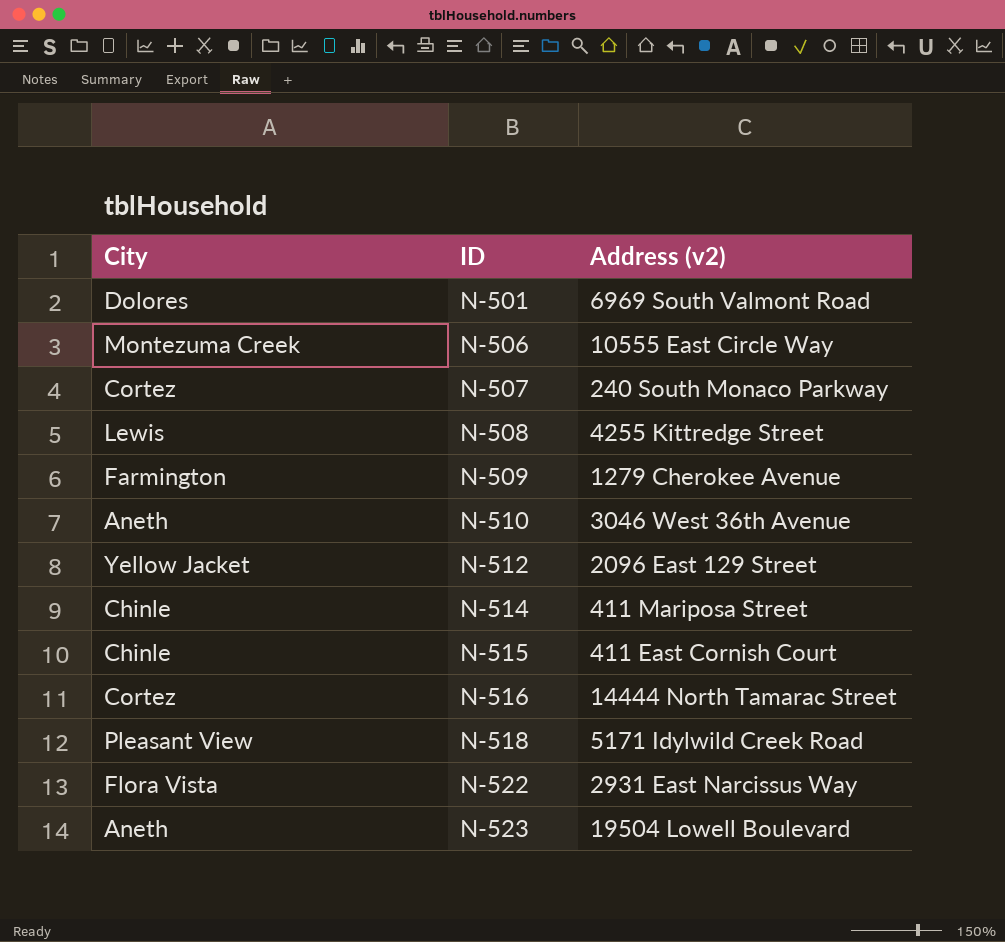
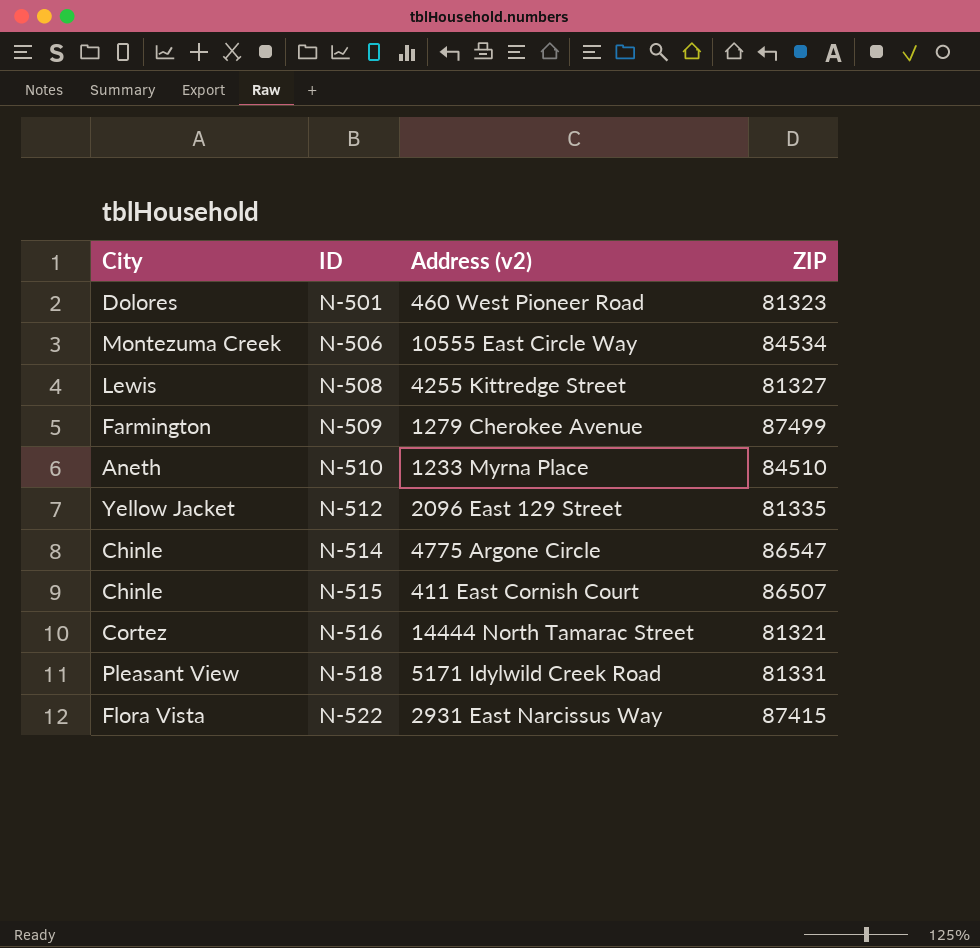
column ZIP | position: none -> 4
row N-507: Cortez | 240 South Monaco Parkway -> none
row N-523: Aneth | 19504 Lowell Boulevard -> none
N-501 | Address (v2): 6969 South Valmont Road -> 460 West Pioneer Road
N-510 | Address (v2): 3046 West 36th Avenue -> 1233 Myrna Place
N-514 | Address (v2): 411 Mariposa Street -> 4775 Argone Circle

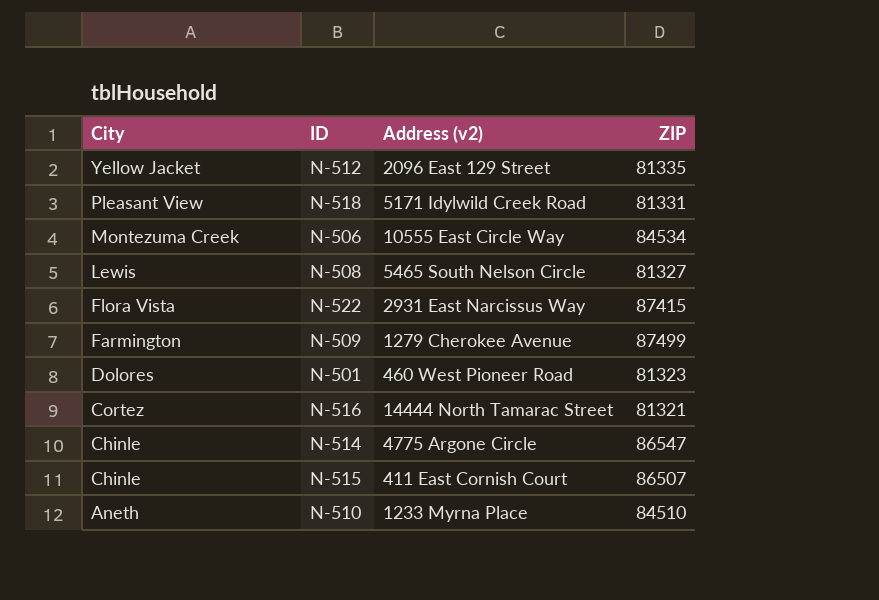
row order: ID ascending -> City descending
N-508 | Address (v2): 4255 Kittredge Street -> 5465 South Nelson Circle

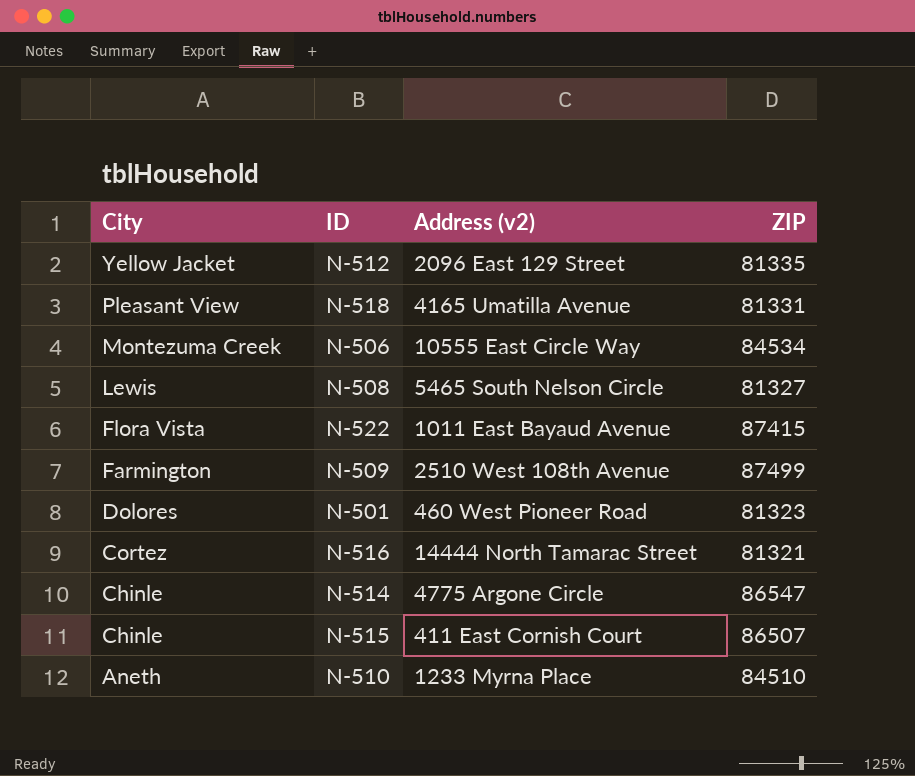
N-518 | Address (v2): 5171 Idylwild Creek Road -> 4165 Umatilla Avenue
N-522 | Address (v2): 2931 East Narcissus Way -> 1011 East Bayaud Avenue
N-509 | Address (v2): 1279 Cherokee Avenue -> 2510 West 108th Avenue

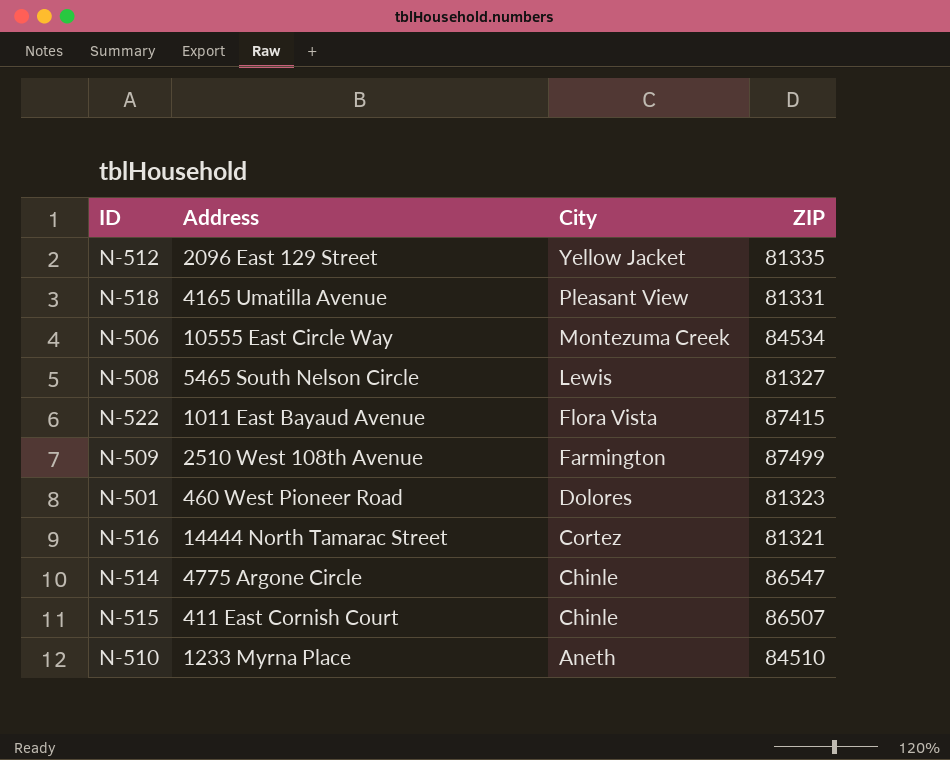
column name: Address (v2) -> Address
column City | position: 1 -> 3

